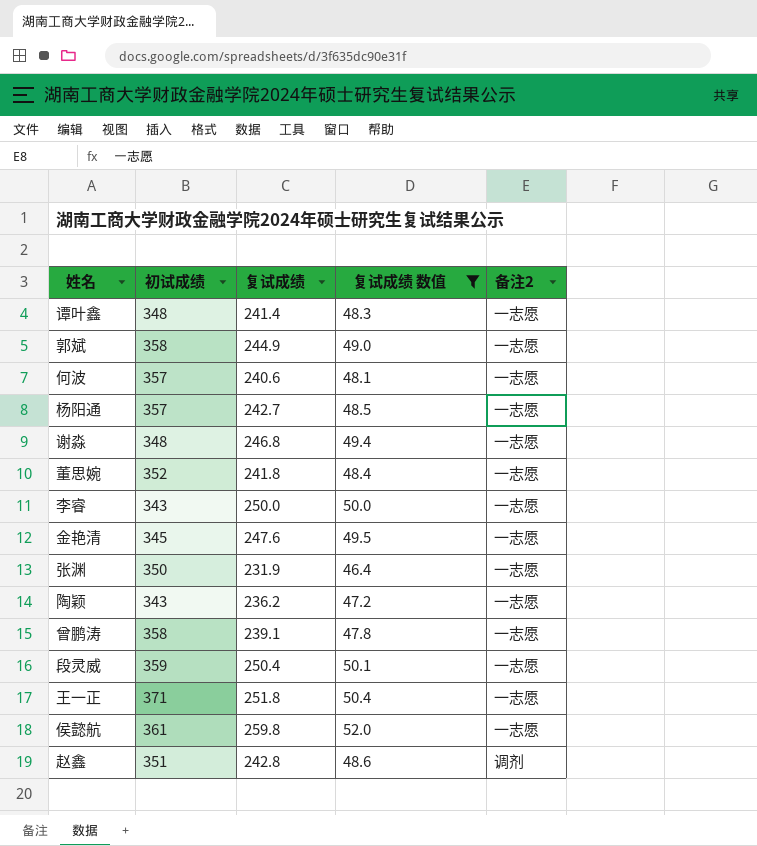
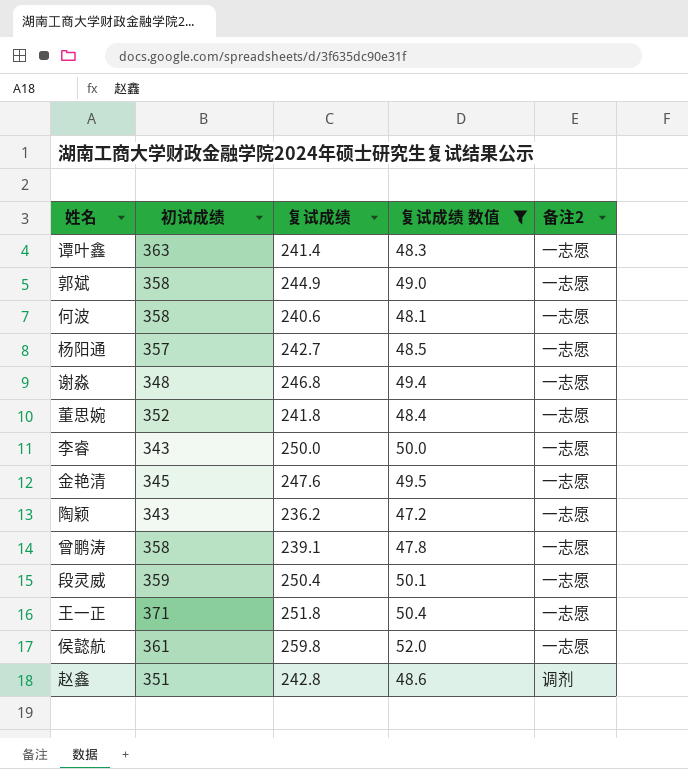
row 张渊: 350 | 231.9 | 46.4 | 一志愿 -> none
谭叶鑫 | 初试成绩: 348 -> 363
何波 | 初试成绩: 357 -> 358

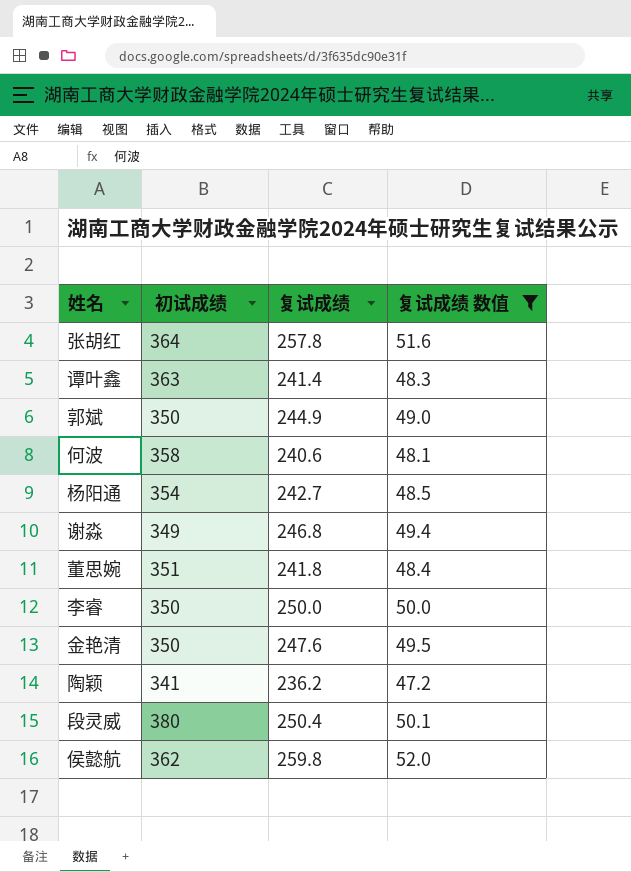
column 备注2 | position: 5 -> none
row 曾鹏涛: 358 | 239.1 | 47.8 | 一志愿 -> none
row 王一正: 371 | 251.8 | 50.4 | 一志愿 -> none
row 赵鑫: 351 | 242.8 | 48.6 | 调剂 -> none
row 张胡红: none -> 364 | 257.8 | 51.6
郭斌 | 初试成绩: 358 -> 350
杨阳通 | 初试成绩: 357 -> 354
谢淼 | 初试成绩: 348 -> 349
董思婉 | 初试成绩: 352 -> 351
李睿 | 初试成绩: 343 -> 350
金艳清 | 初试成绩: 345 -> 350
陶颖 | 初试成绩: 343 -> 341
段灵威 | 初试成绩: 359 -> 380
侯懿航 | 初试成绩: 361 -> 362

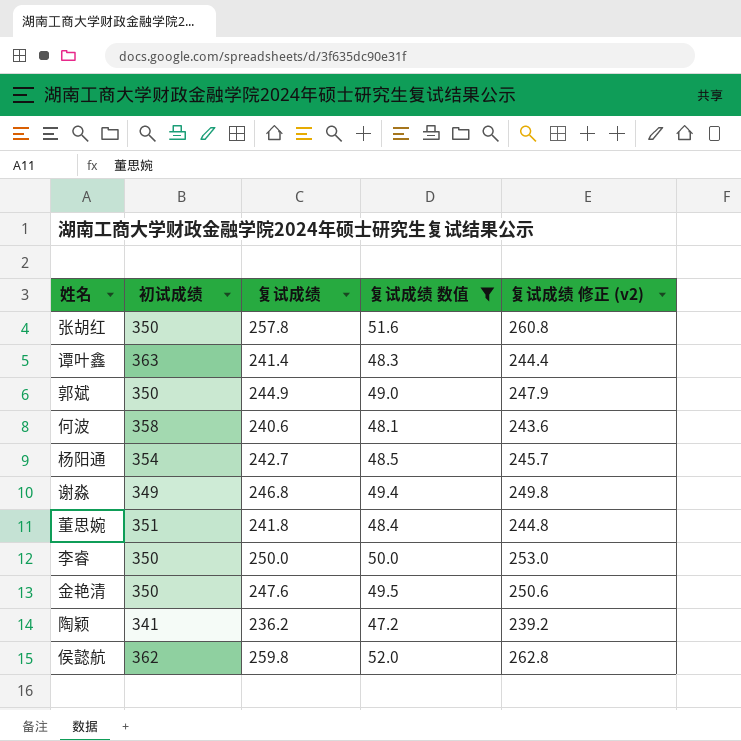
column 复试成绩 修正 (v2) | formula: none -> [复试成绩] + 3
row 段灵威: 380 | 250.4 | 50.1 -> none
张胡红 | 初试成绩: 364 -> 350

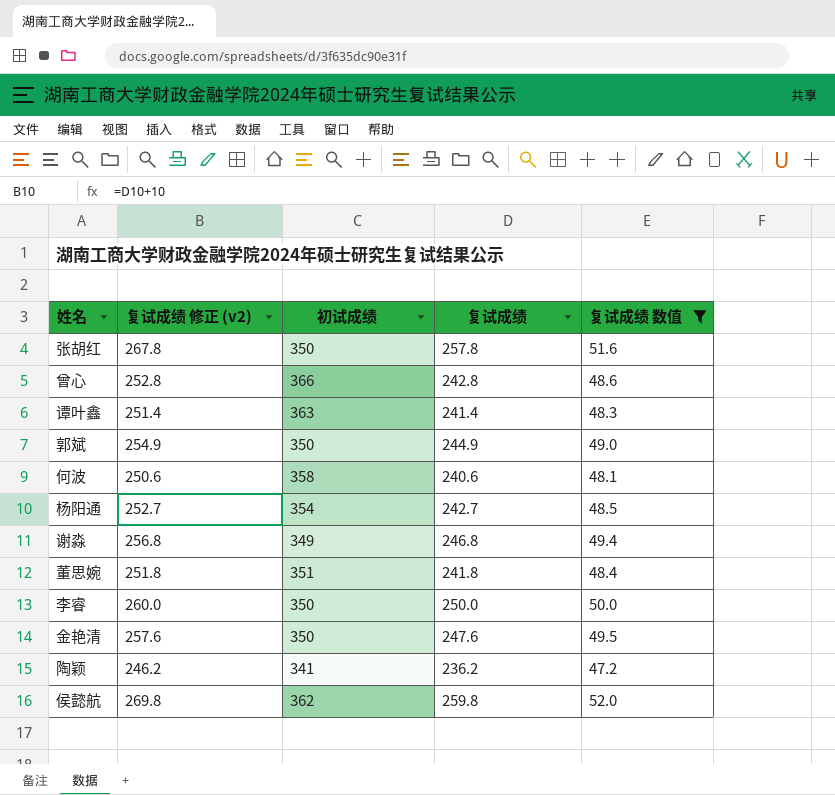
column 复试成绩 修正 (v2) | formula: [复试成绩] + 3 -> [复试成绩] + 10
column 复试成绩 修正 (v2) | position: 5 -> 2
row 曾心: none -> 252.8 | 366 | 242.8 | 48.6

